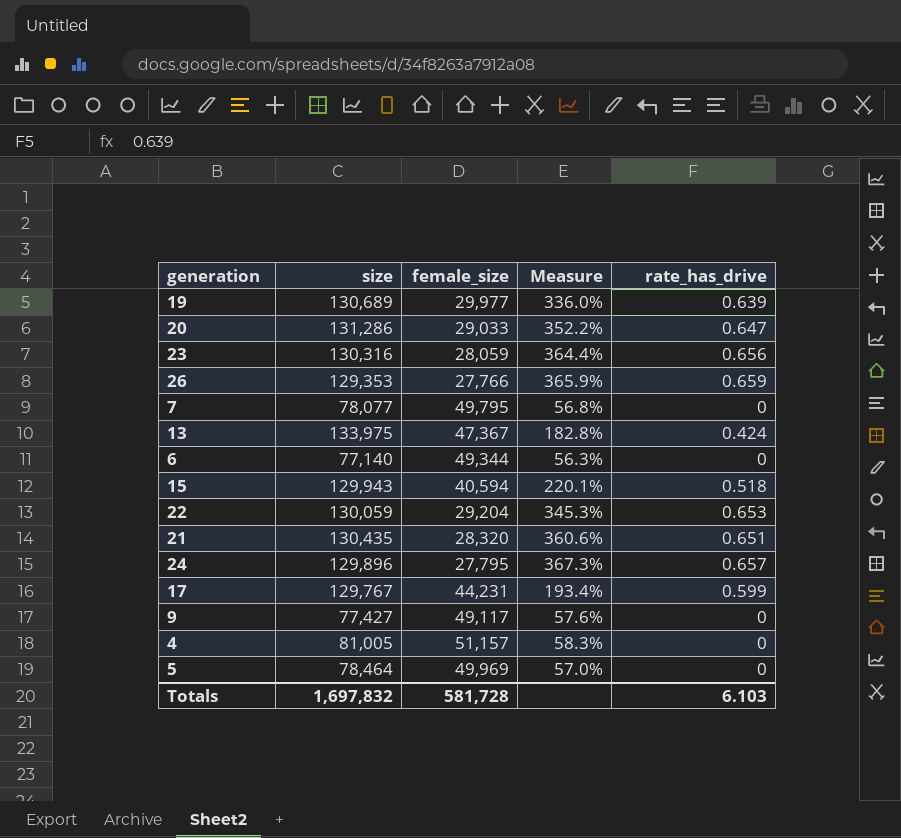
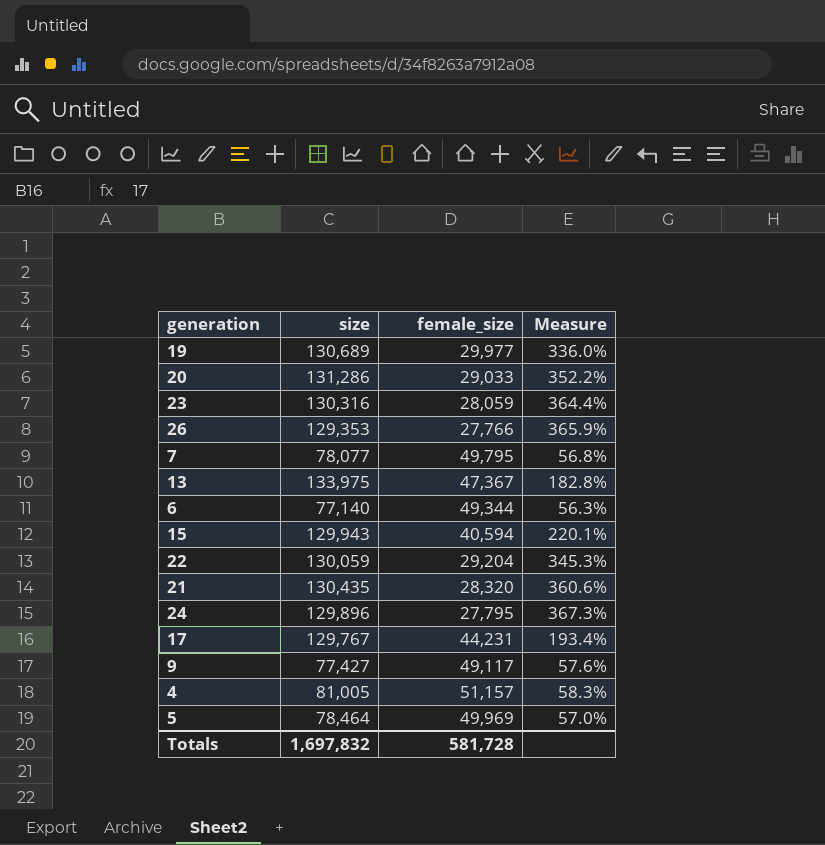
column rate_has_drive | position: 5 -> none

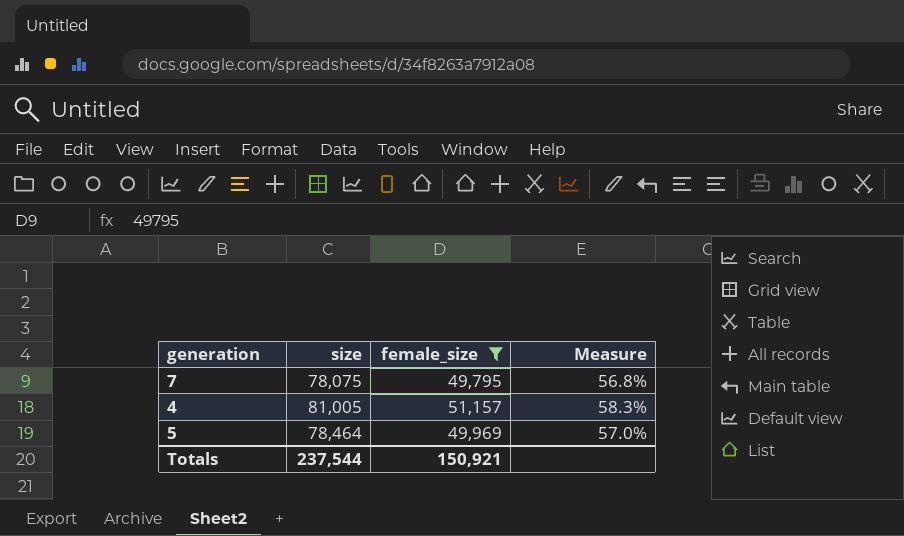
filter: none -> female_size >= 49,795
7 | size: 78,077 -> 78,075
Totals | size: 1,697,832 -> 237,544
Totals | female_size: 581,728 -> 150,921

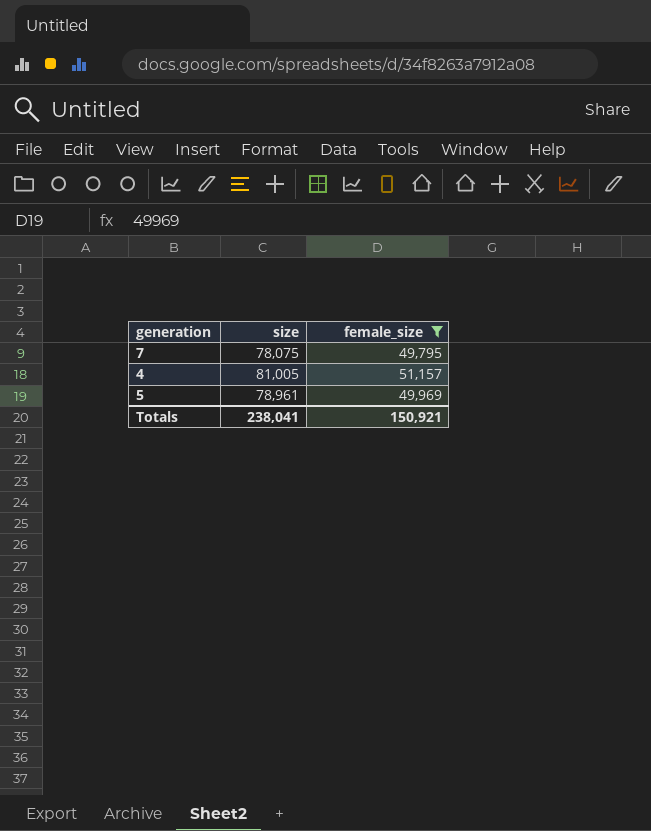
column Measure | formula: ([size] - [female_size]) / [female_size] -> none
5 | size: 78,464 -> 78,961
Totals | size: 237,544 -> 238,041

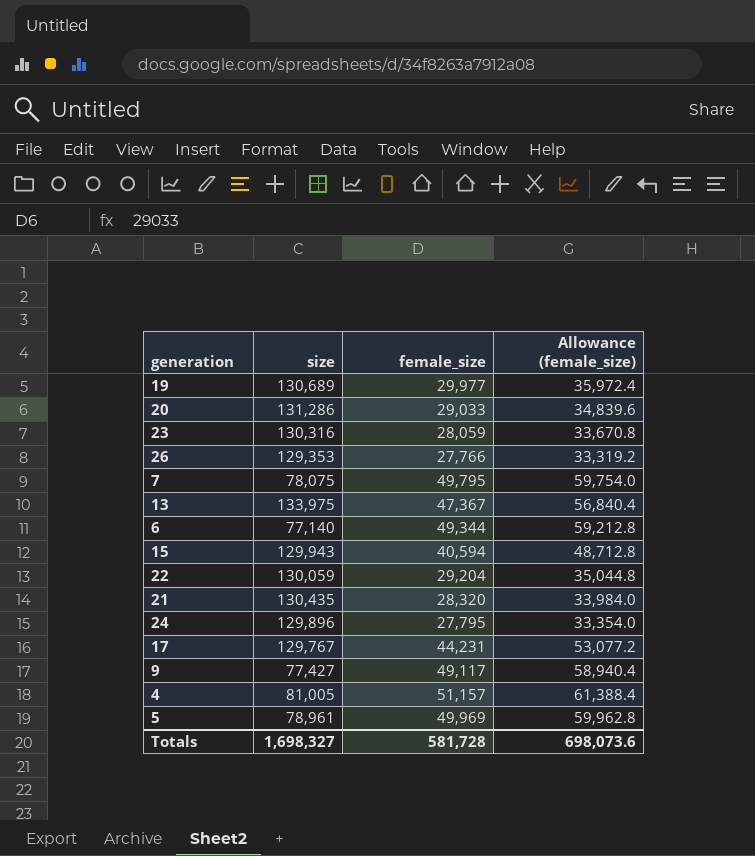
filter: female_size >= 49,795 -> none
column Allowance (female_size) | formula: none -> [female_size] * 1.2
Totals | size: 238,041 -> 1,698,327
Totals | female_size: 150,921 -> 581,728

